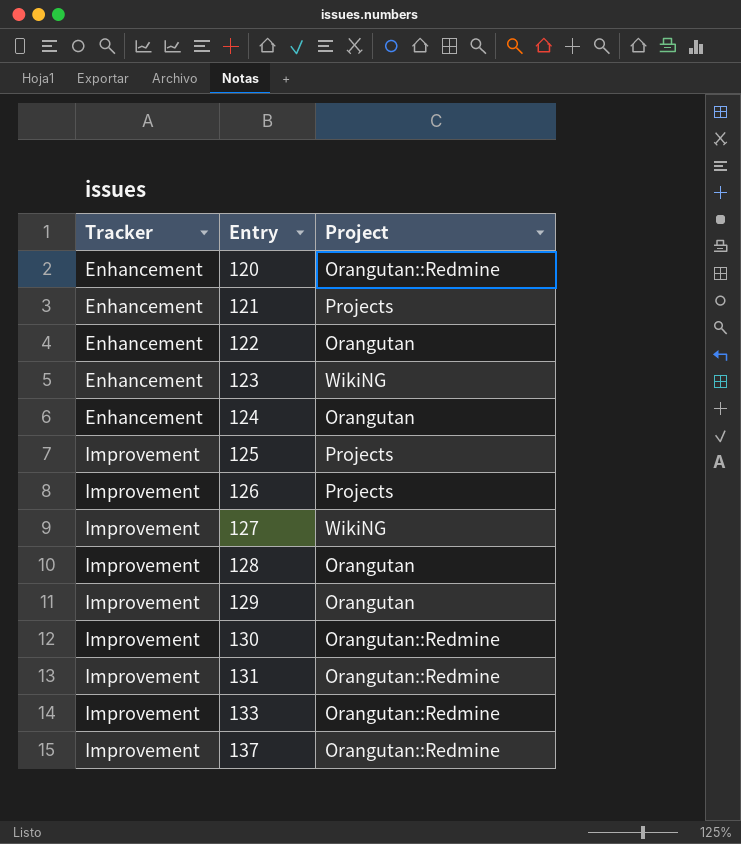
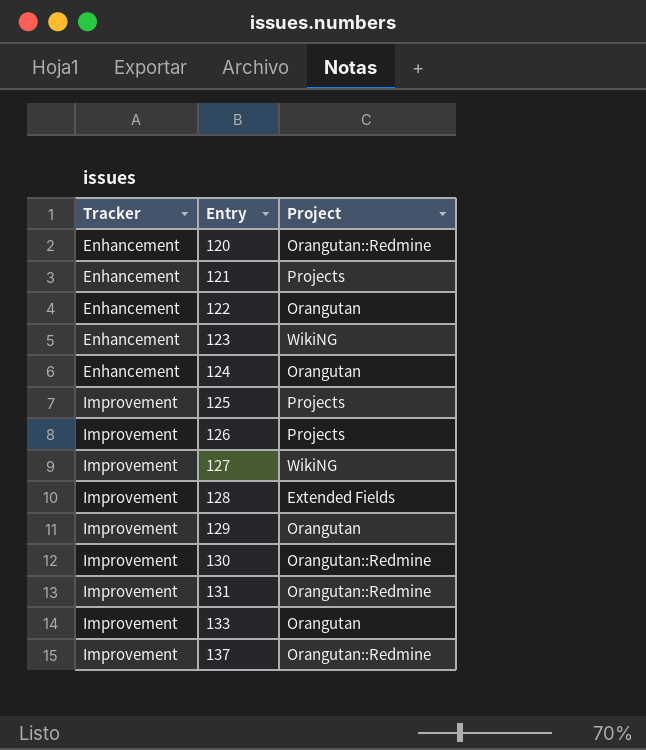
128 | Project: Orangutan -> Extended Fields
133 | Project: Orangutan::Redmine -> Orangutan

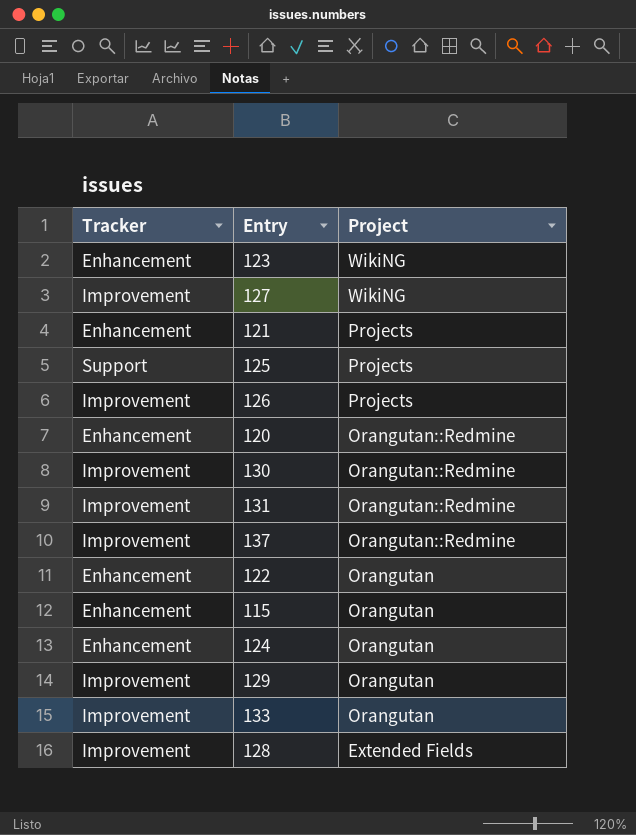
row order: Tracker ascending -> Project descending
125 | Tracker: Improvement -> Support
row 115: none -> Enhancement | Orangutan

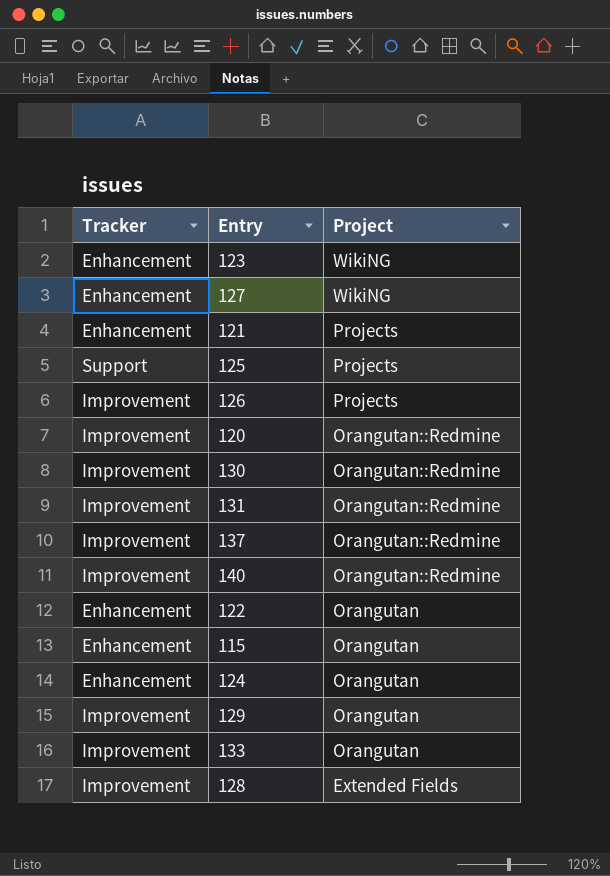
127 | Tracker: Improvement -> Enhancement
120 | Tracker: Enhancement -> Improvement
row 140: none -> Improvement | Orangutan::Redmine

